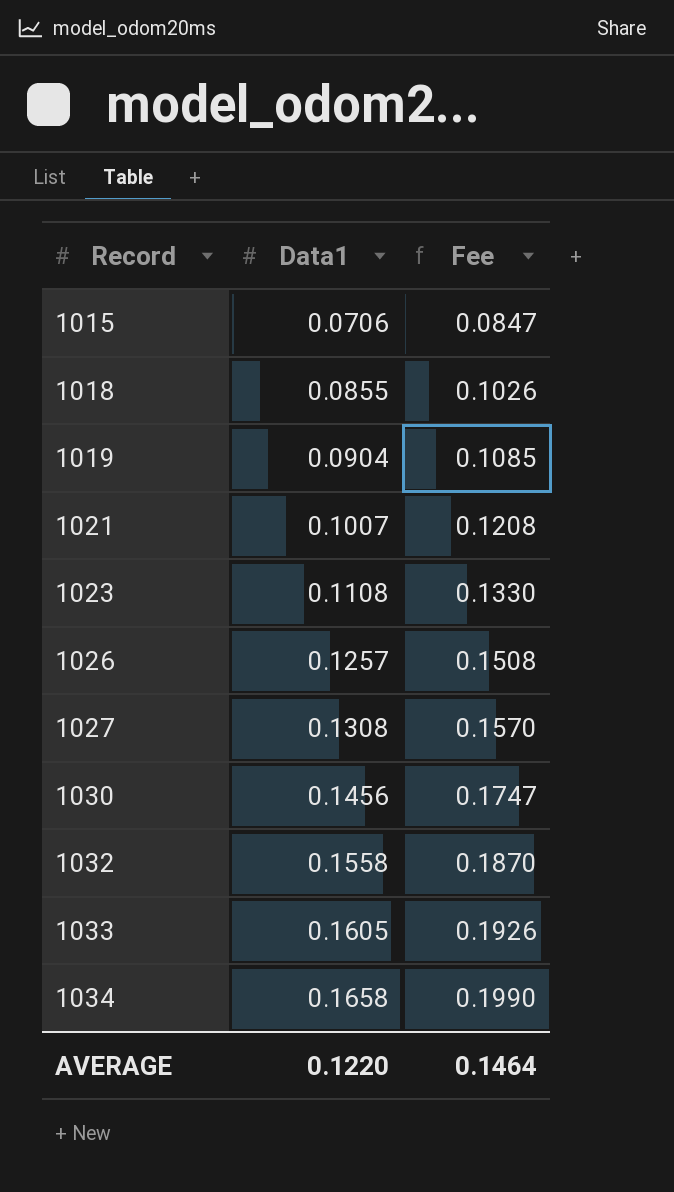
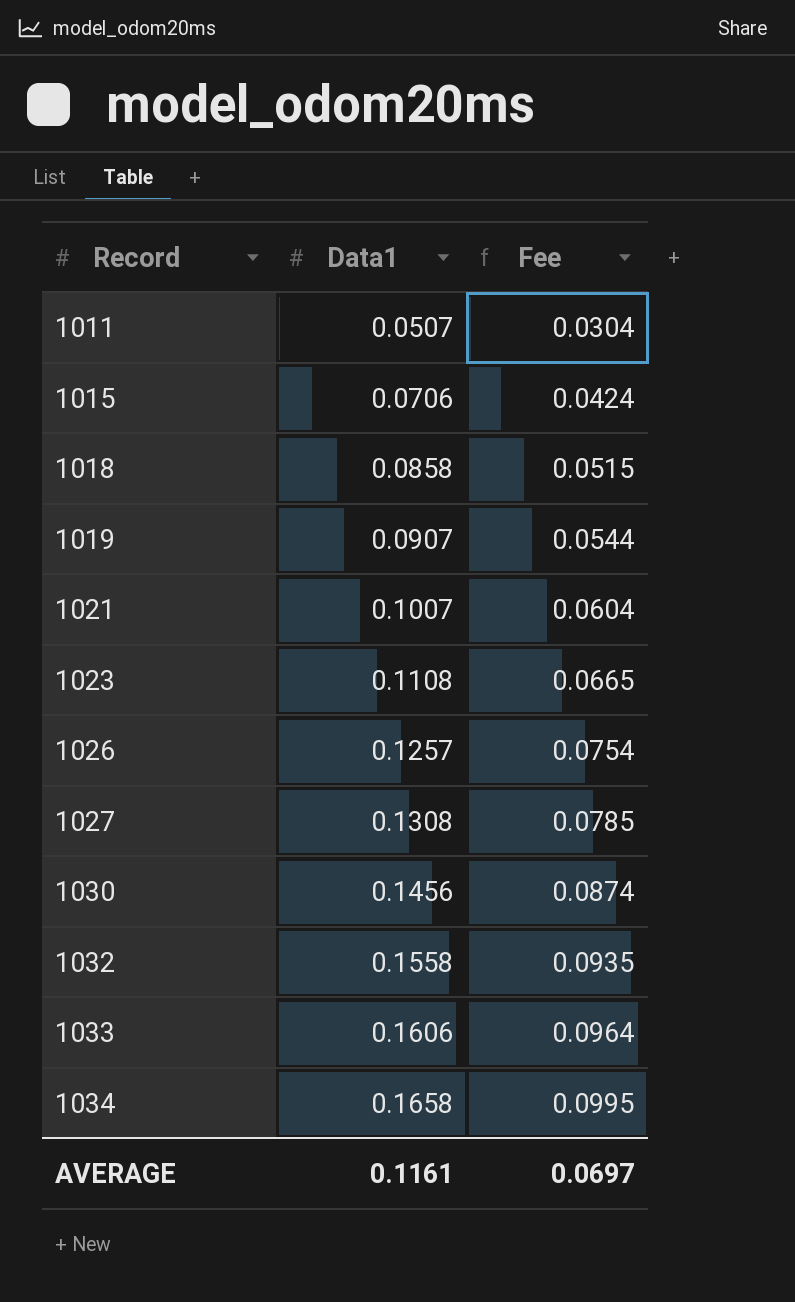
column Fee | formula: [Data1] * 1.2 -> [Data1] * 0.6
row 1011: none -> 0.0507 | 0.0304
1018 | Data1: 0.0855 -> 0.0858
1019 | Data1: 0.0904 -> 0.0907
1033 | Data1: 0.1605 -> 0.1606
AVERAGE | Data1: 0.1220 -> 0.1161
AVERAGE | Fee: 0.1464 -> 0.0697

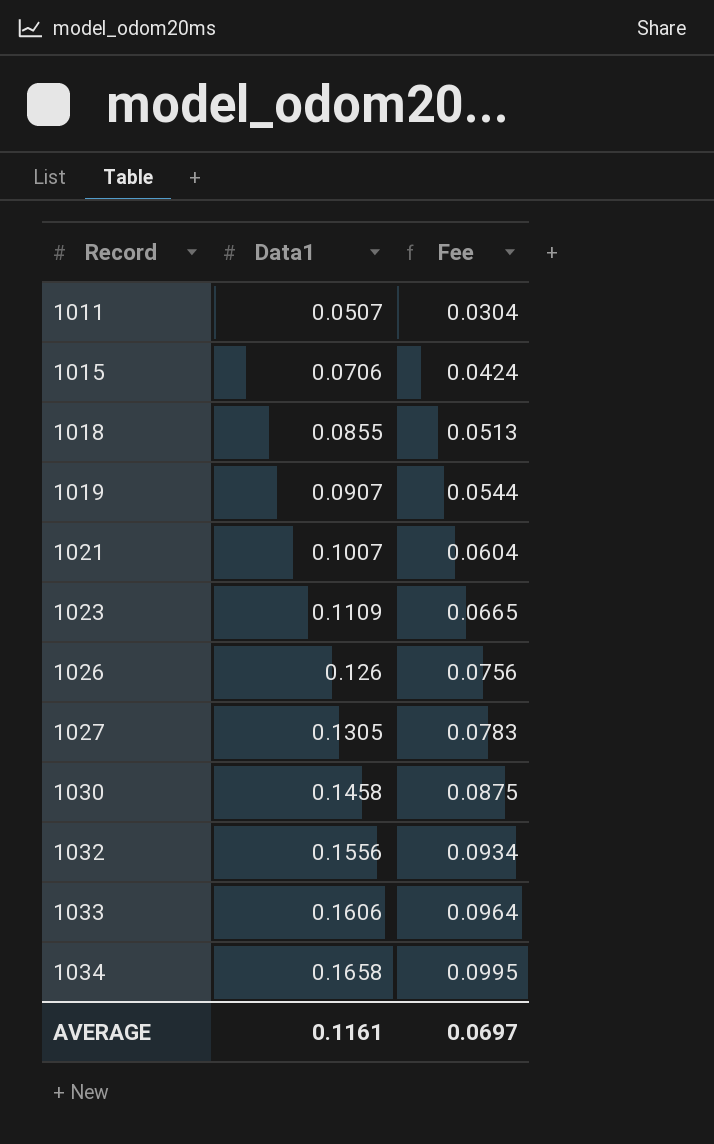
1018 | Data1: 0.0858 -> 0.0855
1018 | Fee: 0.0515 -> 0.0513
1023 | Data1: 0.1108 -> 0.1109
1026 | Data1: 0.1257 -> 0.126
1026 | Fee: 0.0754 -> 0.0756
1027 | Data1: 0.1308 -> 0.1305
1027 | Fee: 0.0785 -> 0.0783
1030 | Data1: 0.1456 -> 0.1458
1030 | Fee: 0.0874 -> 0.0875
1032 | Data1: 0.1558 -> 0.1556
1032 | Fee: 0.0935 -> 0.0934

